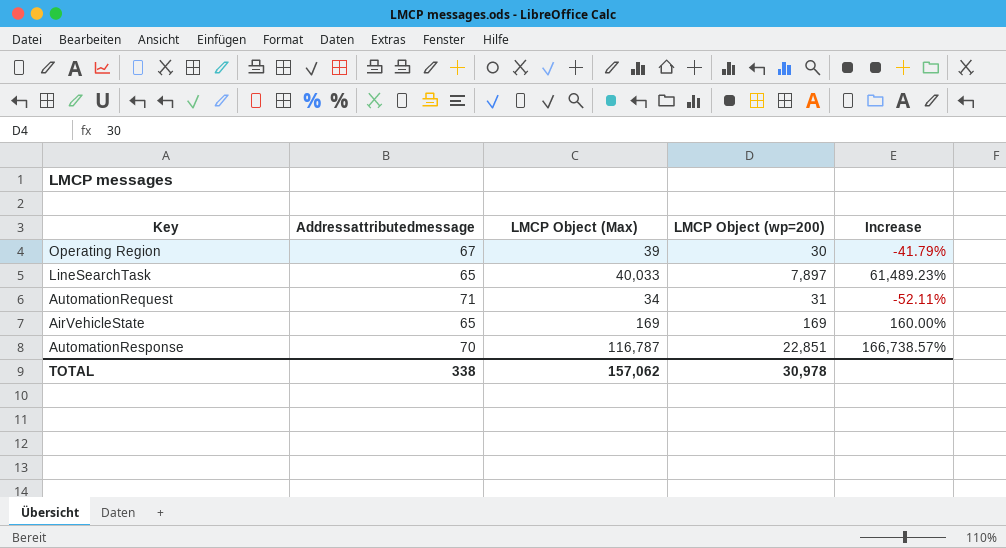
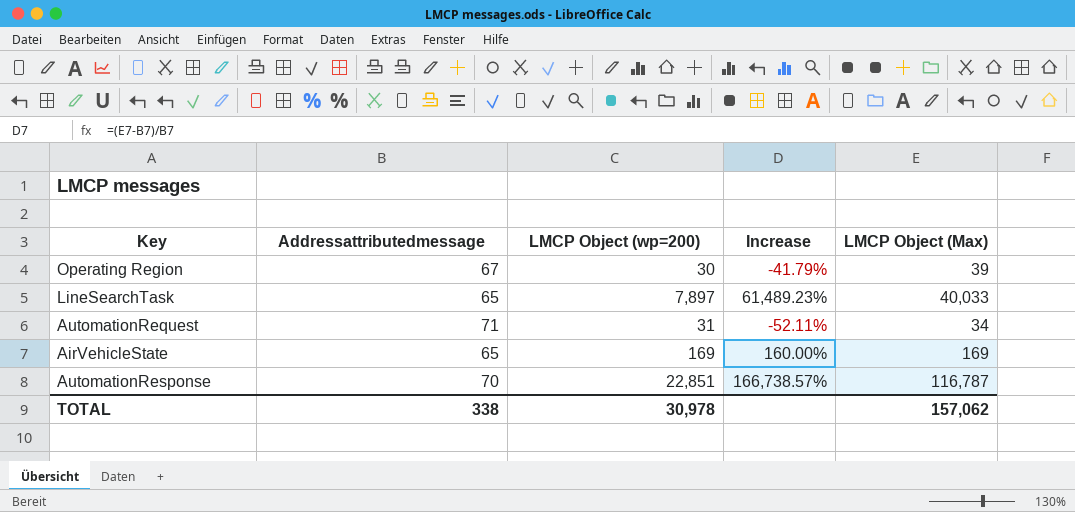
column LMCP Object (Max) | position: 3 -> 5

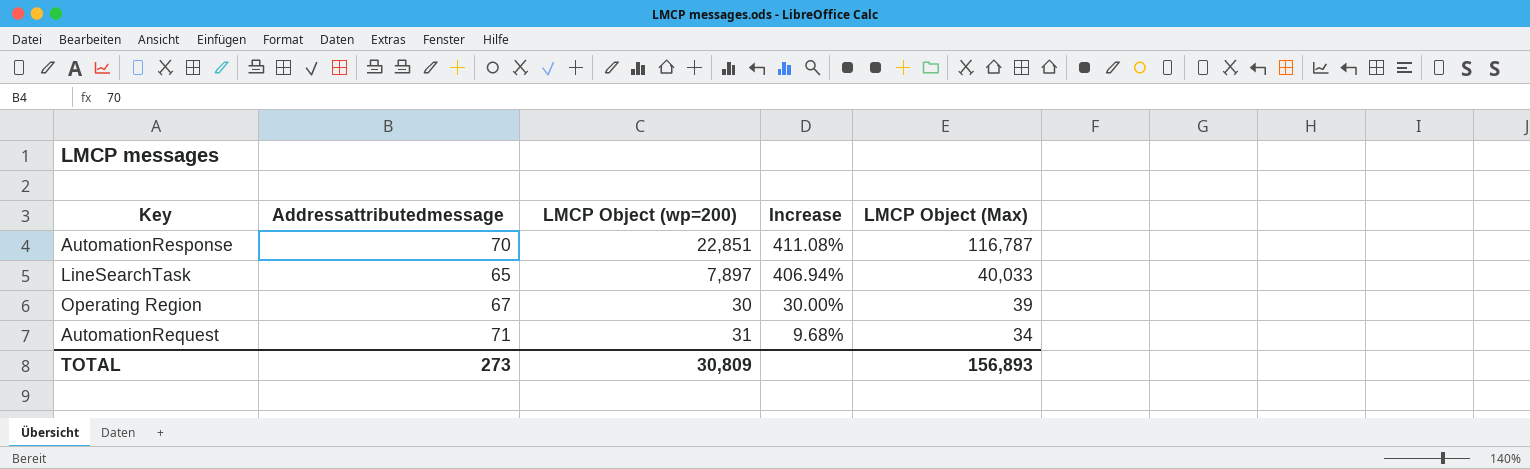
row order: none -> Increase descending
column Increase | formula: ([LMCP Object (Max)] - [Addressattributedmessage]) / [Addressattributedmessage] -> ([LMCP Object (Max)] - [LMCP Object (wp=200)]) / [LMCP Object (wp=200)]
row AirVehicleState: 65 | 169 | 160.00% | 169 -> none
TOTAL | Addressattributedmessage: 338 -> 273
TOTAL | LMCP Object (wp=200): 30,978 -> 30,809
TOTAL | LMCP Object (Max): 157,062 -> 156,893

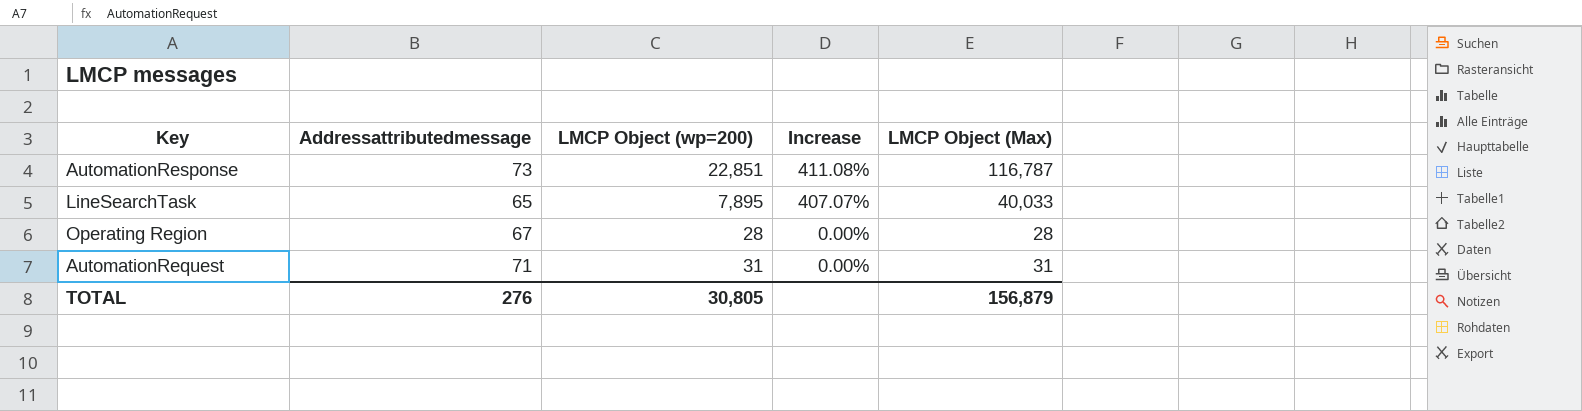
AutomationResponse | Addressattributedmessage: 70 -> 73
LineSearchTask | LMCP Object (wp=200): 7,897 -> 7,895
LineSearchTask | Increase: 406.94% -> 407.07%
Operating Region | LMCP Object (wp=200): 30 -> 28
Operating Region | Increase: 30.00% -> 0.00%
Operating Region | LMCP Object (Max): 39 -> 28
AutomationRequest | Increase: 9.68% -> 0.00%
AutomationRequest | LMCP Object (Max): 34 -> 31
TOTAL | Addressattributedmessage: 273 -> 276
TOTAL | LMCP Object (wp=200): 30,809 -> 30,805
TOTAL | LMCP Object (Max): 156,893 -> 156,879

